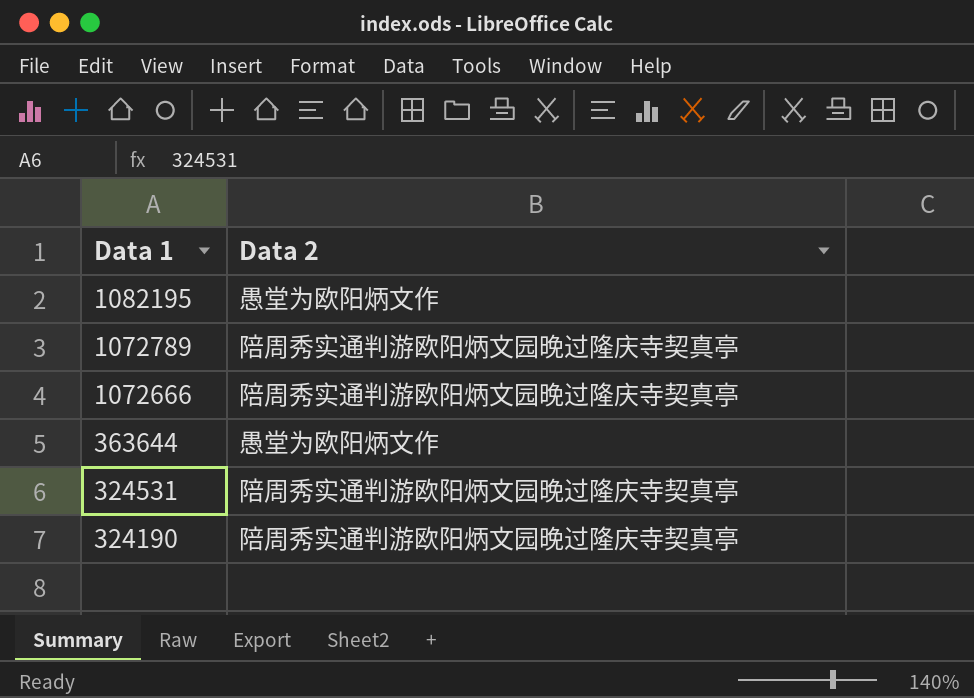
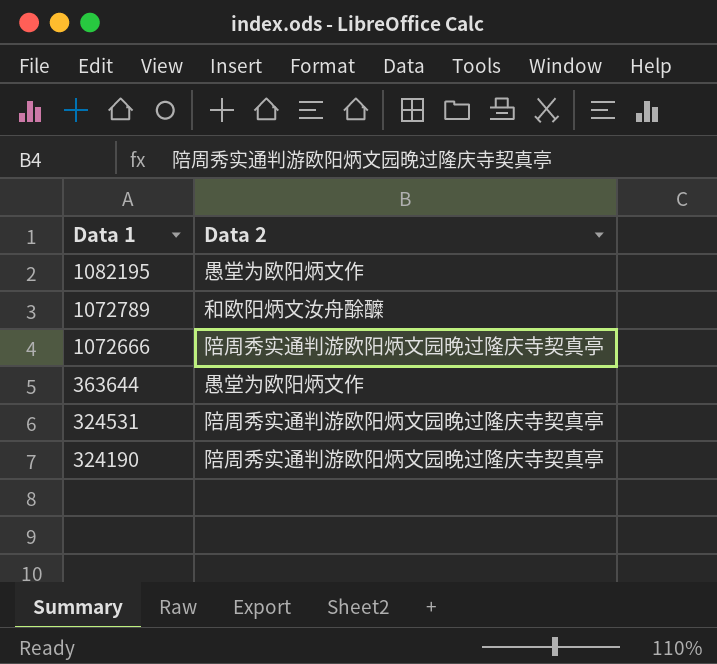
1072789 | Data 2: 陪周秀实通判游欧阳炳文园晚过隆庆寺契真亭 -> 和欧阳炳文汝舟酴醾

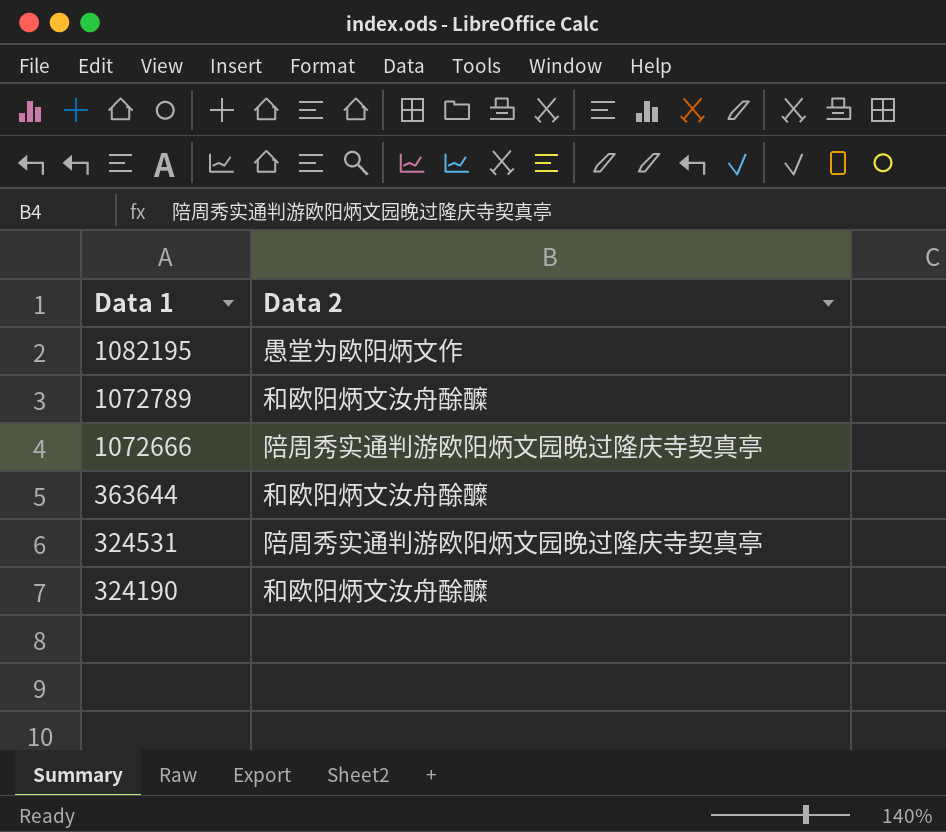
363644 | Data 2: 愚堂为欧阳炳文作 -> 和欧阳炳文汝舟酴醾
324190 | Data 2: 陪周秀实通判游欧阳炳文园晚过隆庆寺契真亭 -> 和欧阳炳文汝舟酴醾

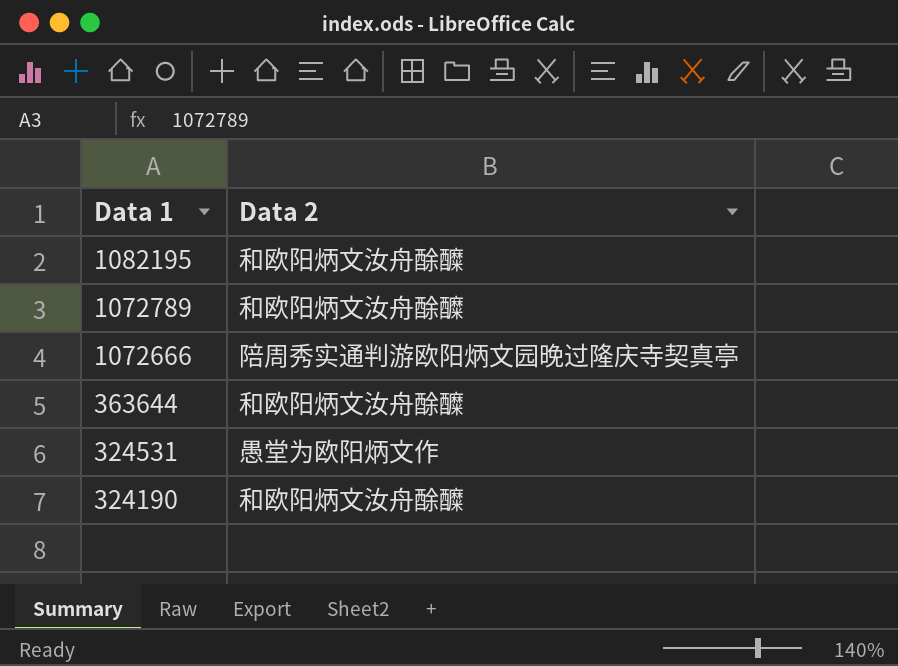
1082195 | Data 2: 愚堂为欧阳炳文作 -> 和欧阳炳文汝舟酴醾
324531 | Data 2: 陪周秀实通判游欧阳炳文园晚过隆庆寺契真亭 -> 愚堂为欧阳炳文作

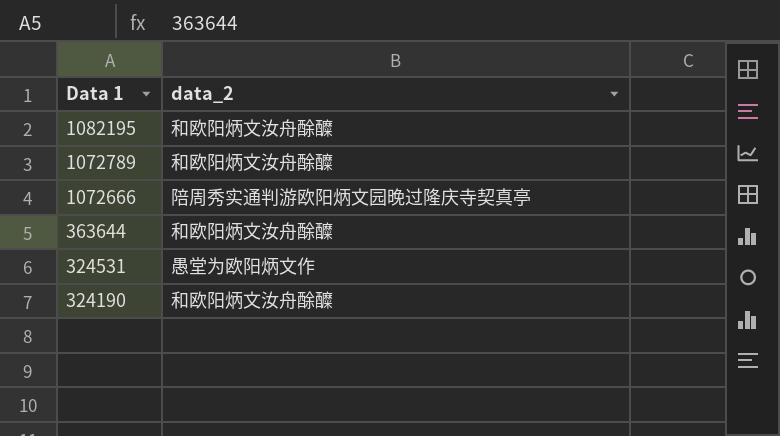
column name: Data 2 -> data_2

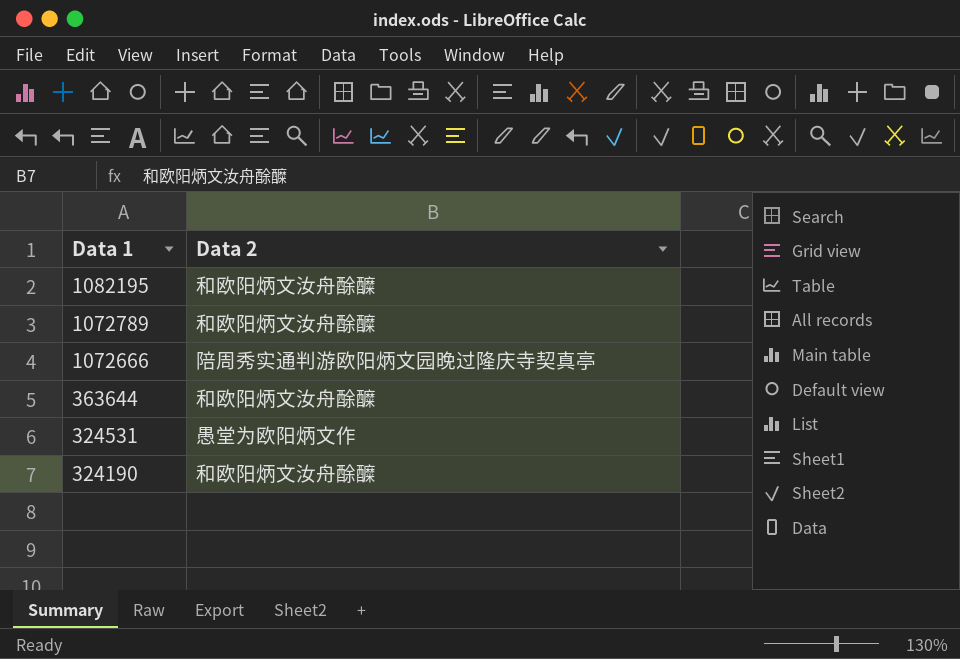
column name: data_2 -> Data 2

